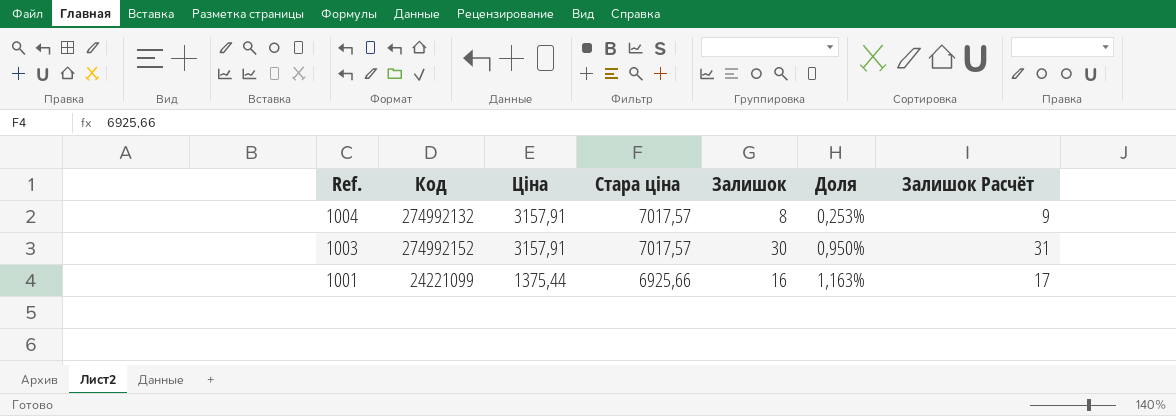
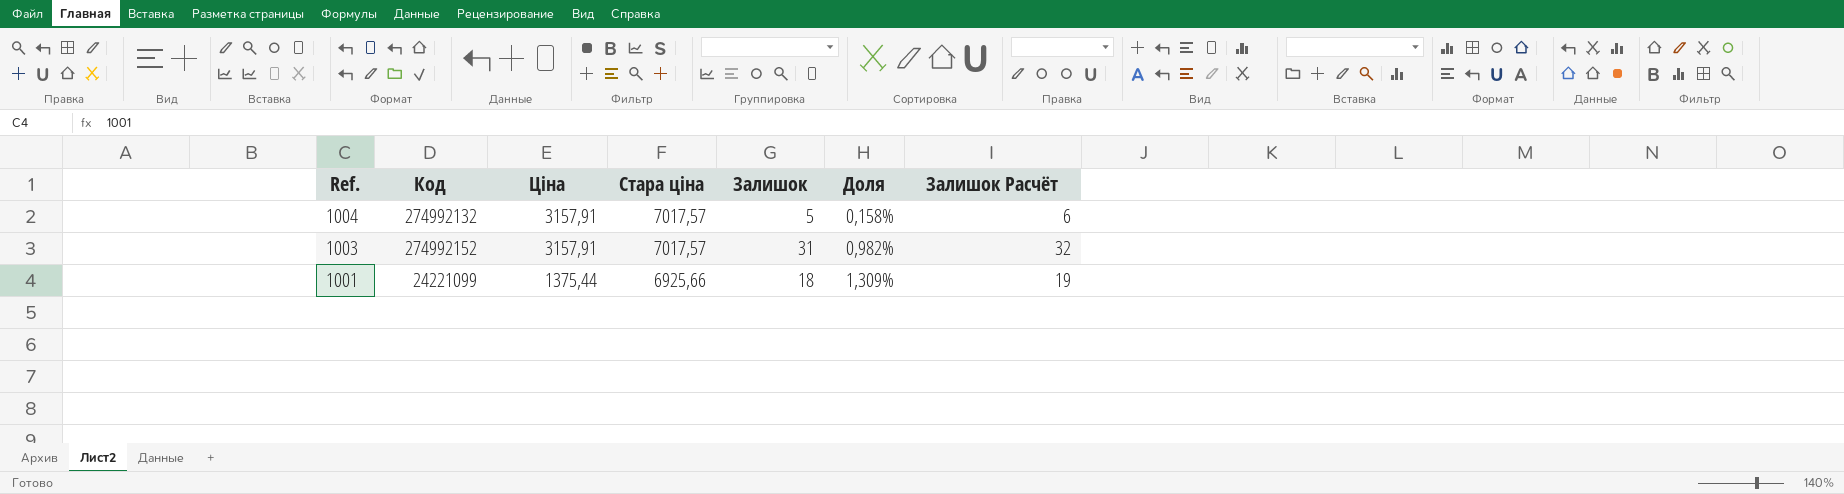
1004 | Залишок: 8 -> 5
1004 | Доля: 0,253% -> 0,158%
1004 | Залишок Расчёт: 9 -> 6
1003 | Залишок: 30 -> 31
1003 | Доля: 0,950% -> 0,982%
1003 | Залишок Расчёт: 31 -> 32
1001 | Залишок: 16 -> 18
1001 | Доля: 1,163% -> 1,309%
1001 | Залишок Расчёт: 17 -> 19

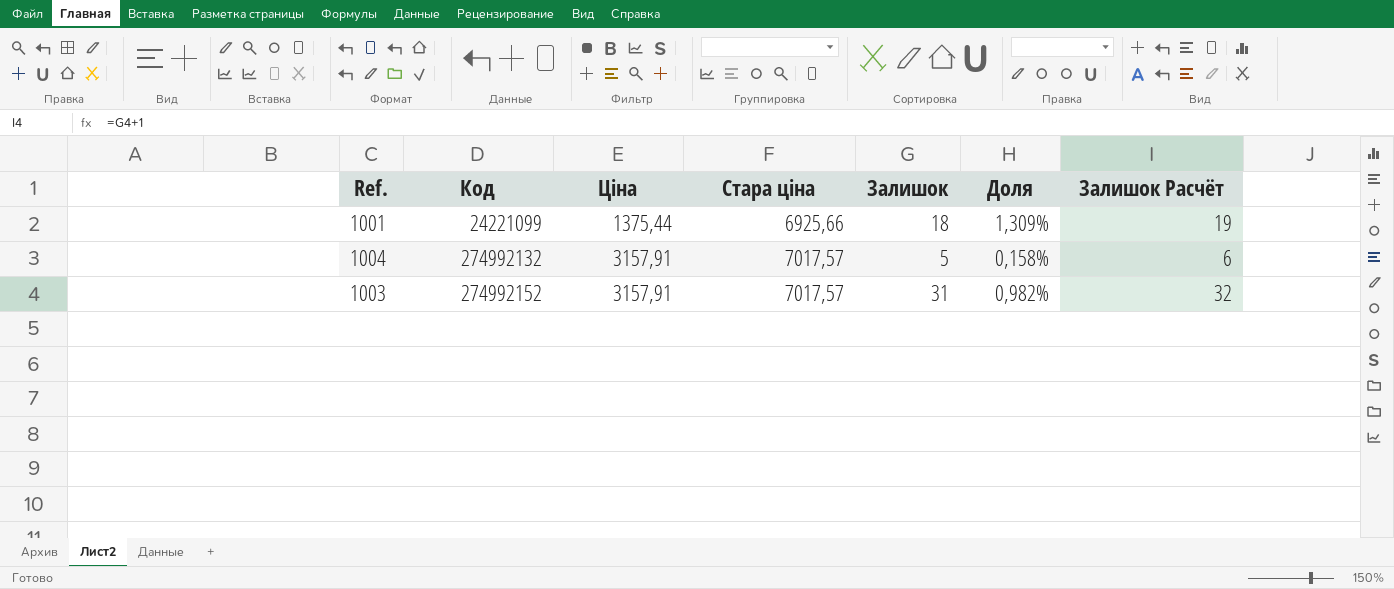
row order: Ref. descending -> Код ascending

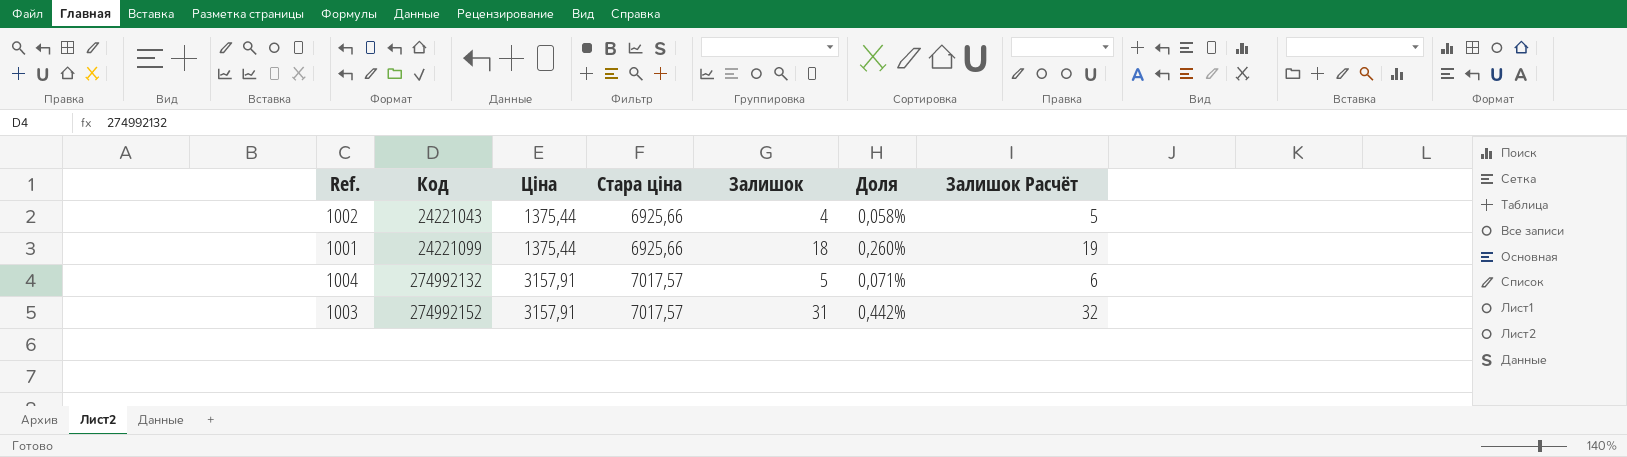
column Доля | formula: [Залишок] / [Ціна] -> [Залишок] / [Стара ціна]
row 1002: none -> 24221043 | 1375,44 | 6925,66 | 4 | 0,058% | 5

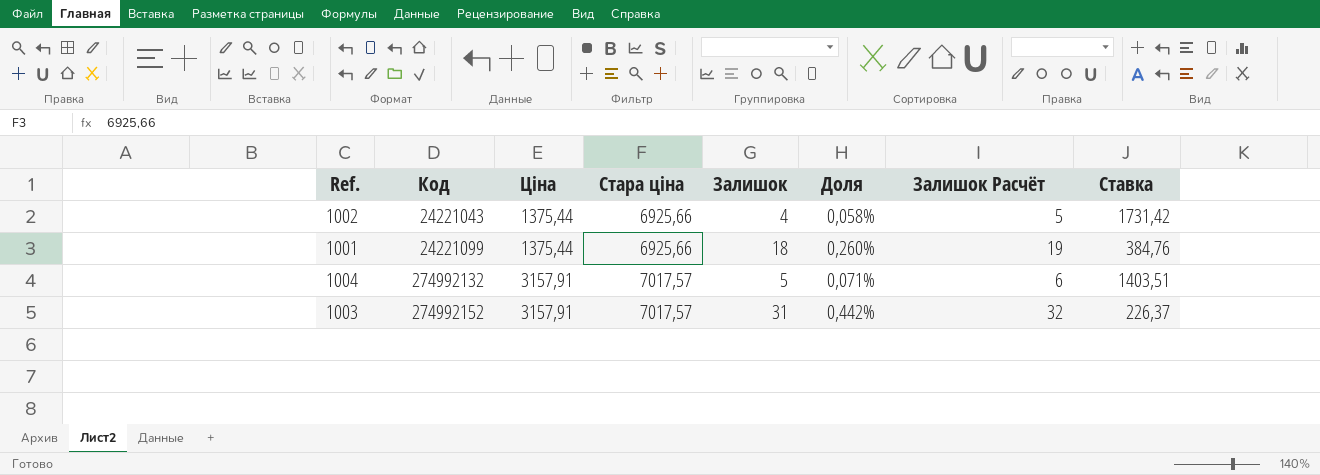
column Ставка | formula: none -> [Стара ціна] / [Залишок]

